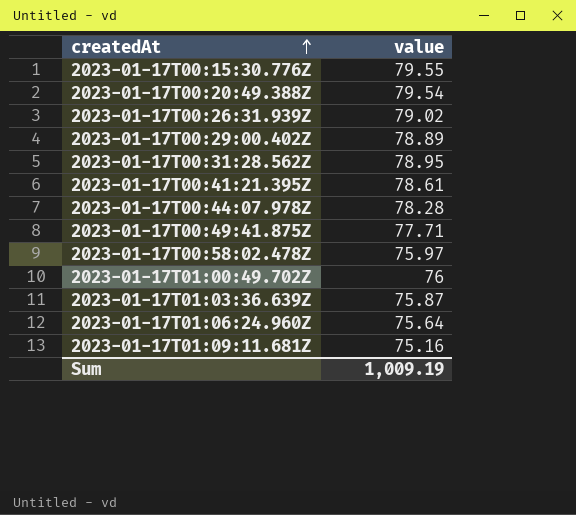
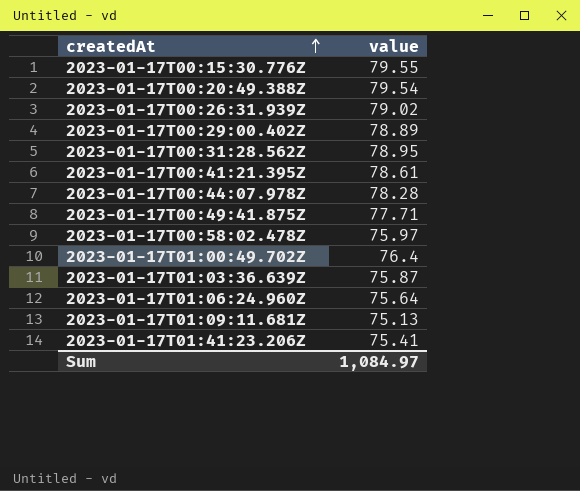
2023-01-17T01:00:49.702Z | value: 76 -> 76.4
2023-01-17T01:09:11.681Z | value: 75.16 -> 75.13
row 2023-01-17T01:41:23.206Z: none -> 75.41
Sum | value: 1,009.19 -> 1,084.97

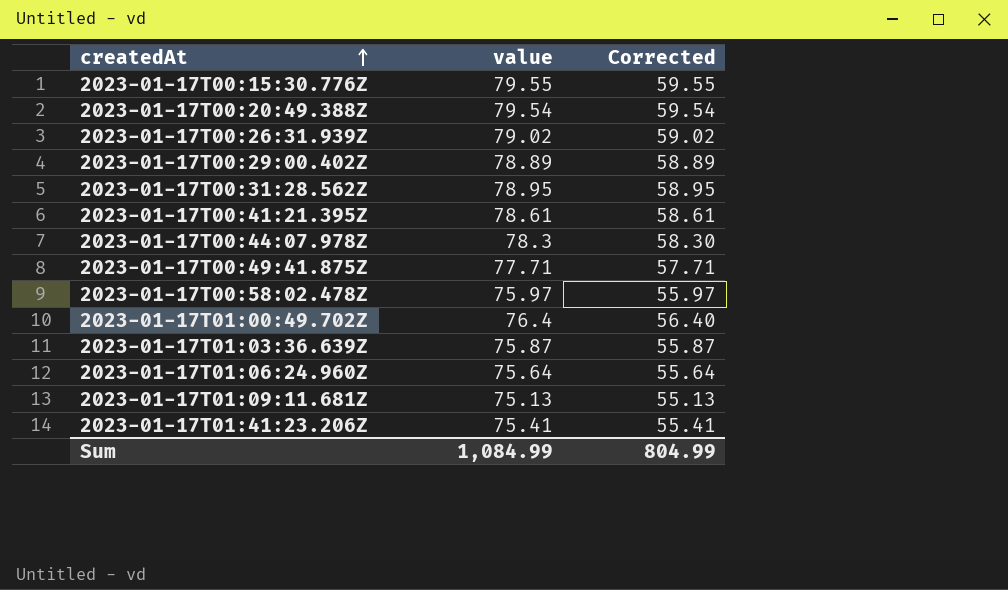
column Corrected | formula: none -> [value] - 20
2023-01-17T00:44:07.978Z | value: 78.28 -> 78.3
Sum | value: 1,084.97 -> 1,084.99

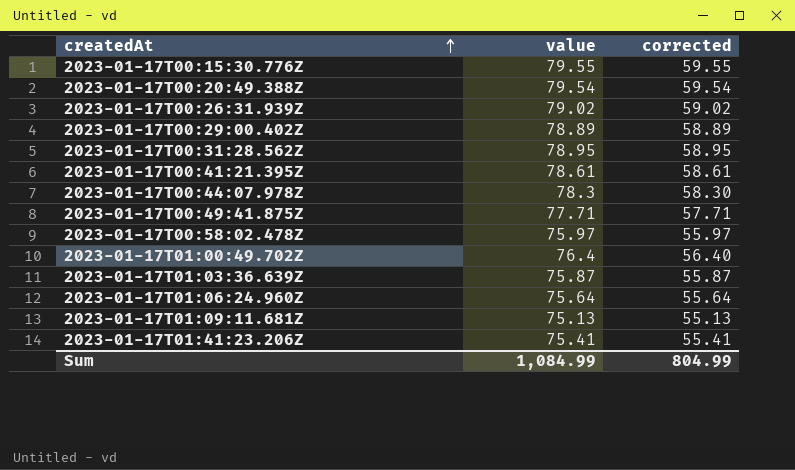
column name: Corrected -> corrected

